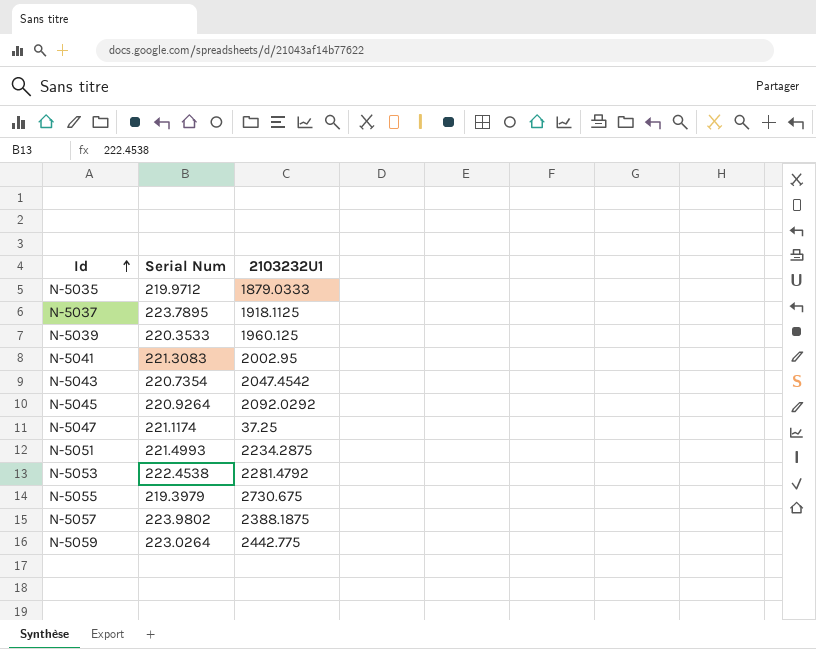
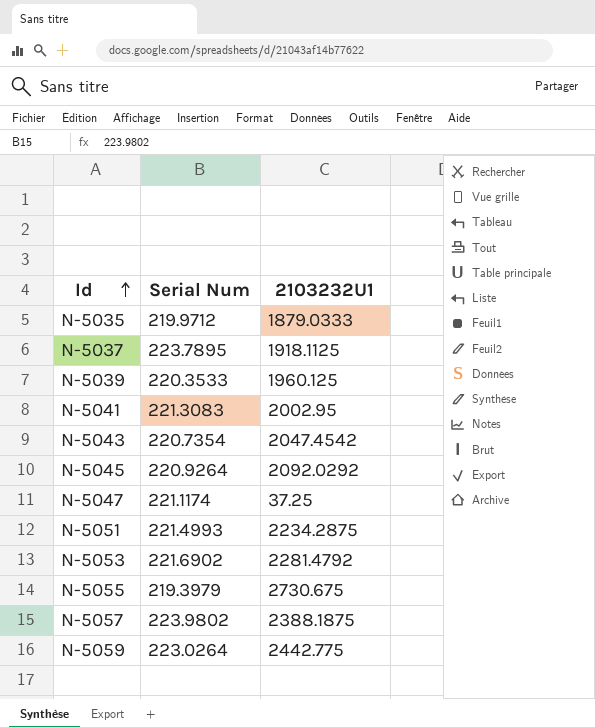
N-5053 | Serial Num: 222.4538 -> 221.6902

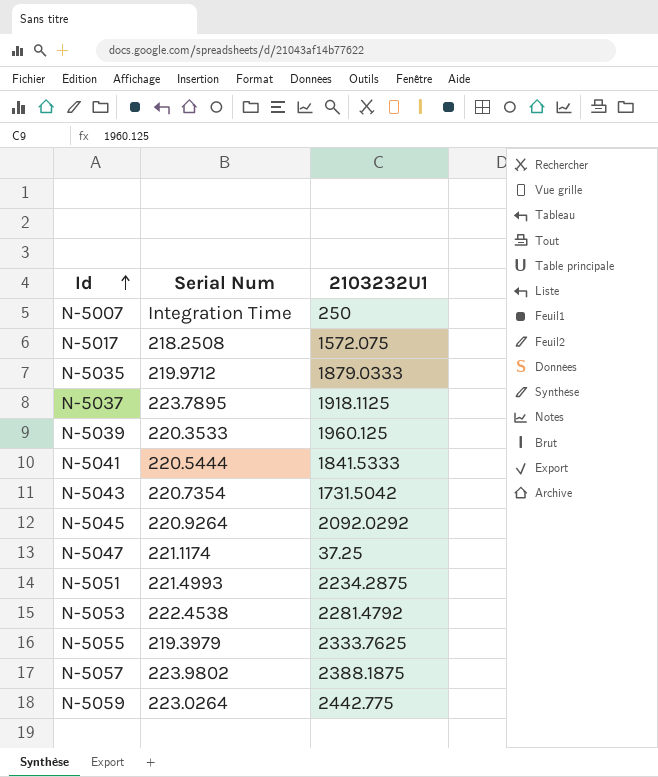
row N-5007: none -> Integration Time | 250
row N-5017: none -> 218.2508 | 1572.075
N-5041 | Serial Num: 221.3083 -> 220.5444
N-5041 | 2103232U1: 2002.95 -> 1841.5333
N-5043 | 2103232U1: 2047.4542 -> 1731.5042
N-5053 | Serial Num: 221.6902 -> 222.4538
N-5055 | 2103232U1: 2730.675 -> 2333.7625

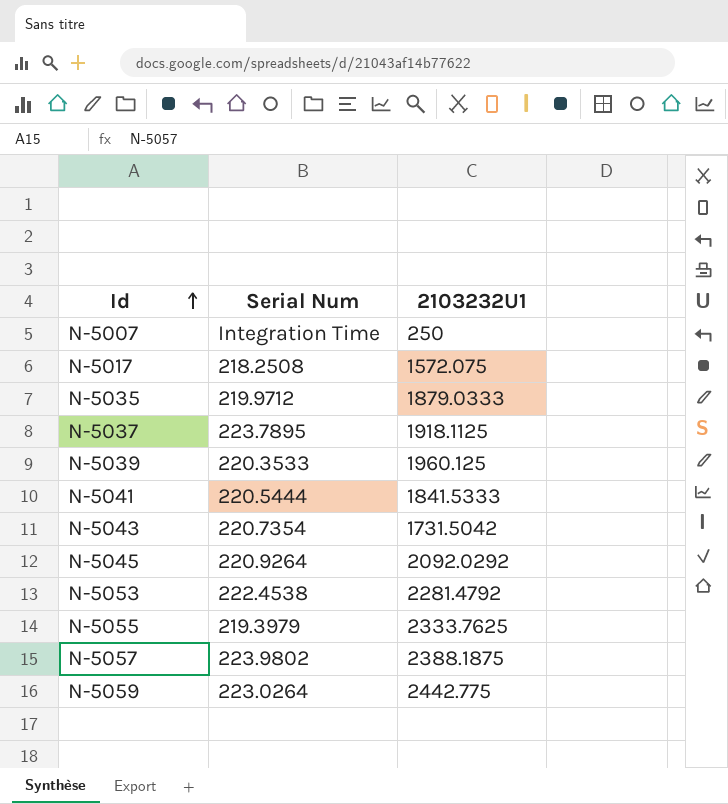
row N-5047: 221.1174 | 37.25 -> none
row N-5051: 221.4993 | 2234.2875 -> none

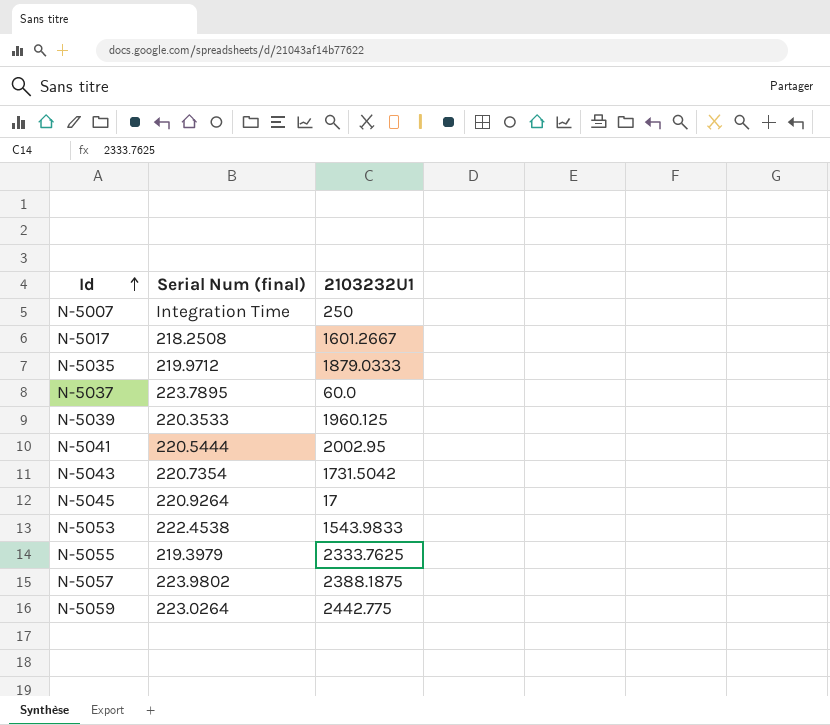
column name: Serial Num -> Serial Num (final)
N-5017 | 2103232U1: 1572.075 -> 1601.2667
N-5037 | 2103232U1: 1918.1125 -> 60.0
N-5041 | 2103232U1: 1841.5333 -> 2002.95
N-5045 | 2103232U1: 2092.0292 -> 17
N-5053 | 2103232U1: 2281.4792 -> 1543.9833

